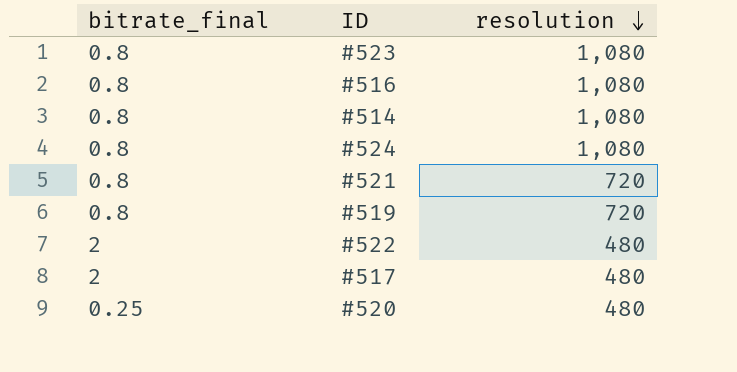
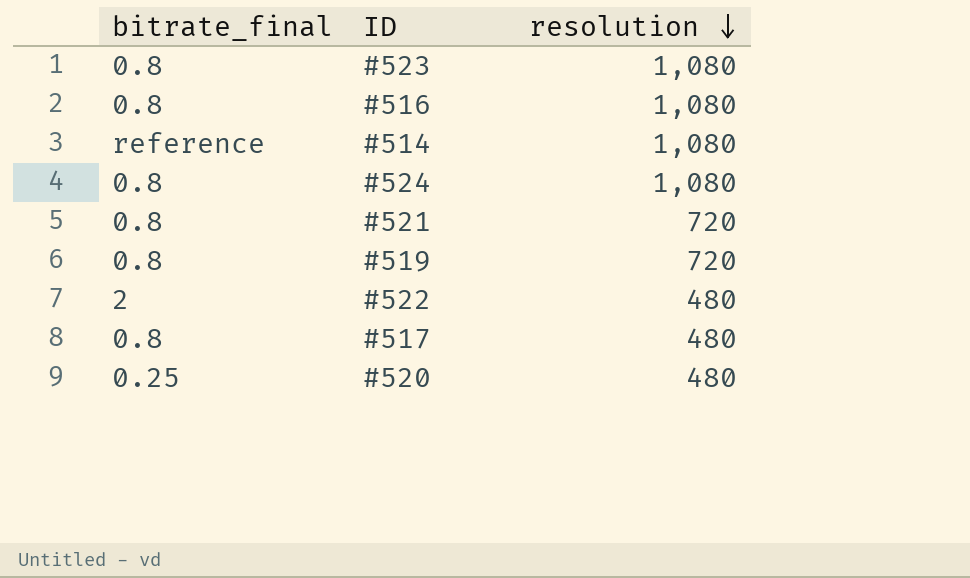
#514 | bitrate_final: 0.8 -> reference
#517 | bitrate_final: 2 -> 0.8

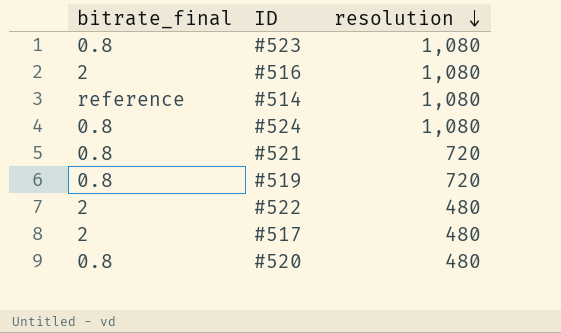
#516 | bitrate_final: 0.8 -> 2
#517 | bitrate_final: 0.8 -> 2
#520 | bitrate_final: 0.25 -> 0.8

